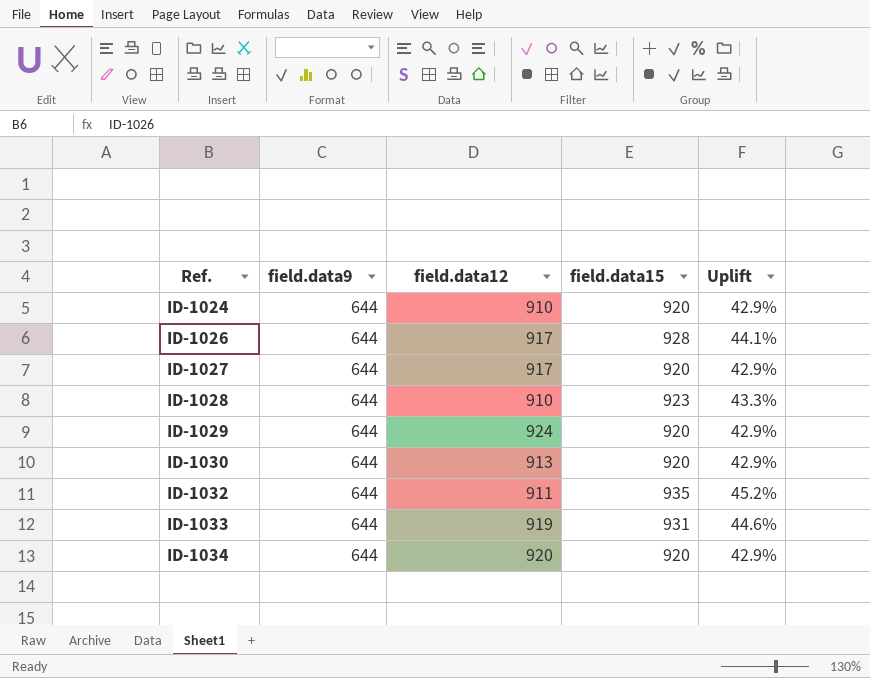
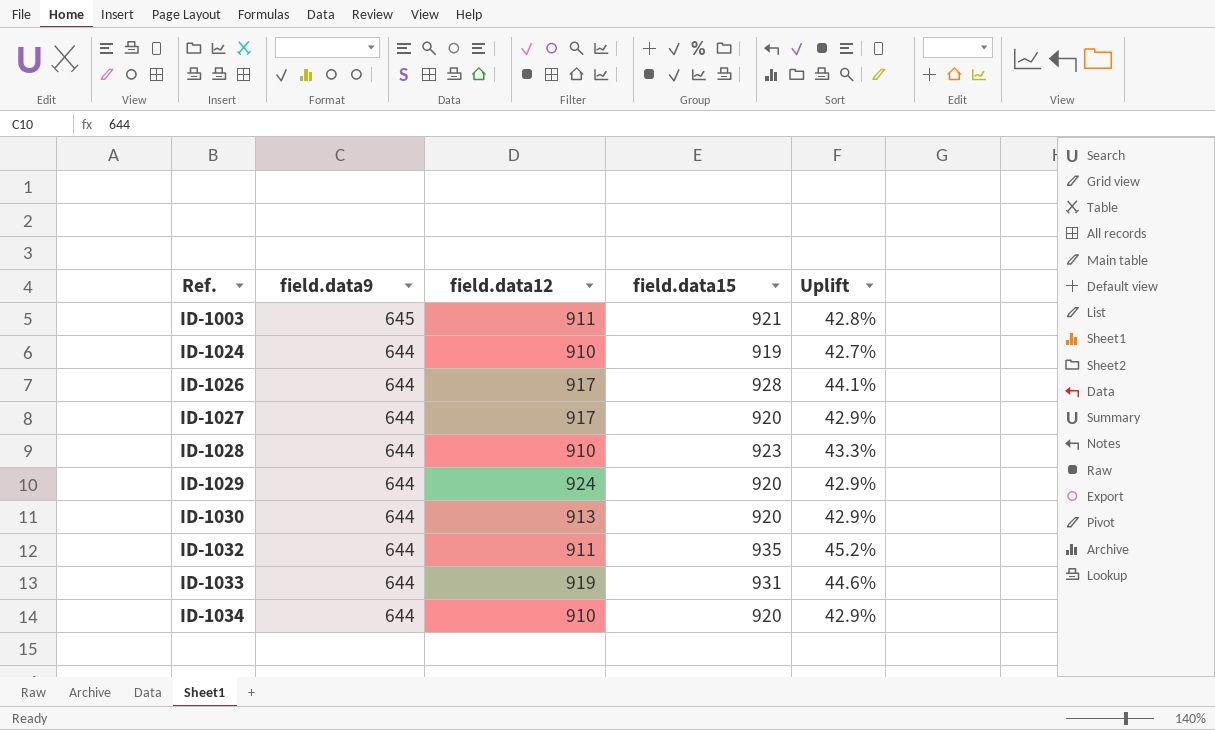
row ID-1003: none -> 645 | 911 | 921 | 42.8%
ID-1024 | field.data15: 920 -> 919
ID-1024 | Uplift: 42.9% -> 42.7%
ID-1034 | field.data12: 920 -> 910

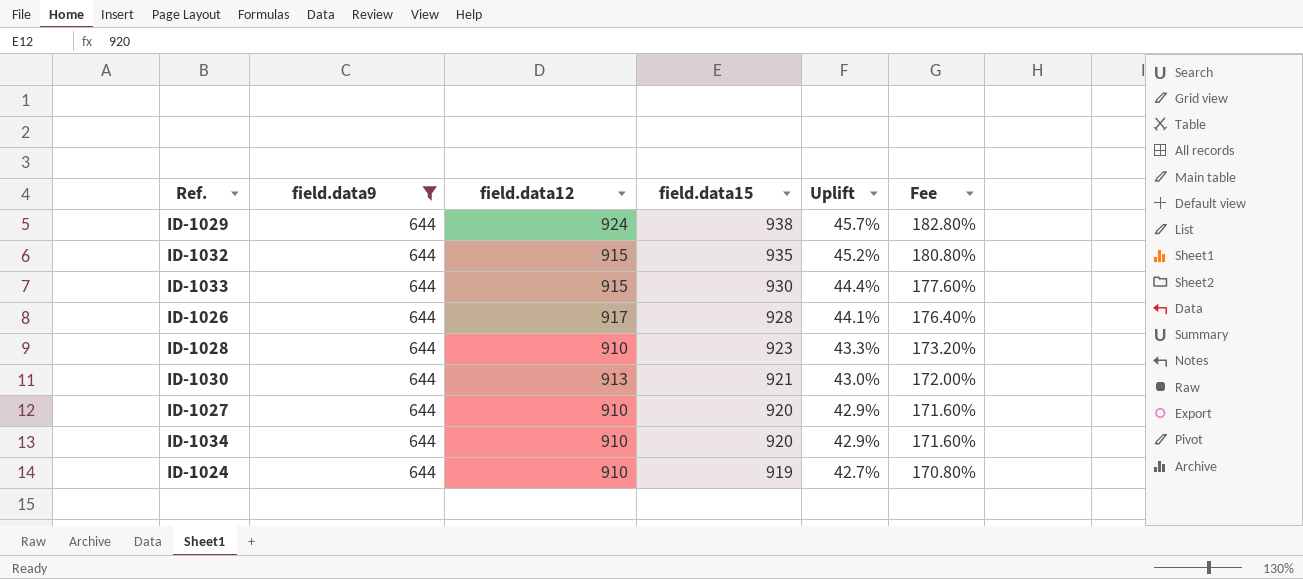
filter: none -> field.data9 = 644
row order: Ref. ascending -> field.data15 descending
column Fee | formula: none -> [Uplift] * 4
ID-1029 | field.data15: 920 -> 938
ID-1029 | Uplift: 42.9% -> 45.7%
ID-1032 | field.data12: 911 -> 915
ID-1033 | field.data12: 919 -> 915
ID-1033 | field.data15: 931 -> 930
ID-1033 | Uplift: 44.6% -> 44.4%
ID-1030 | field.data15: 920 -> 921
ID-1030 | Uplift: 42.9% -> 43.0%
ID-1027 | field.data12: 917 -> 910

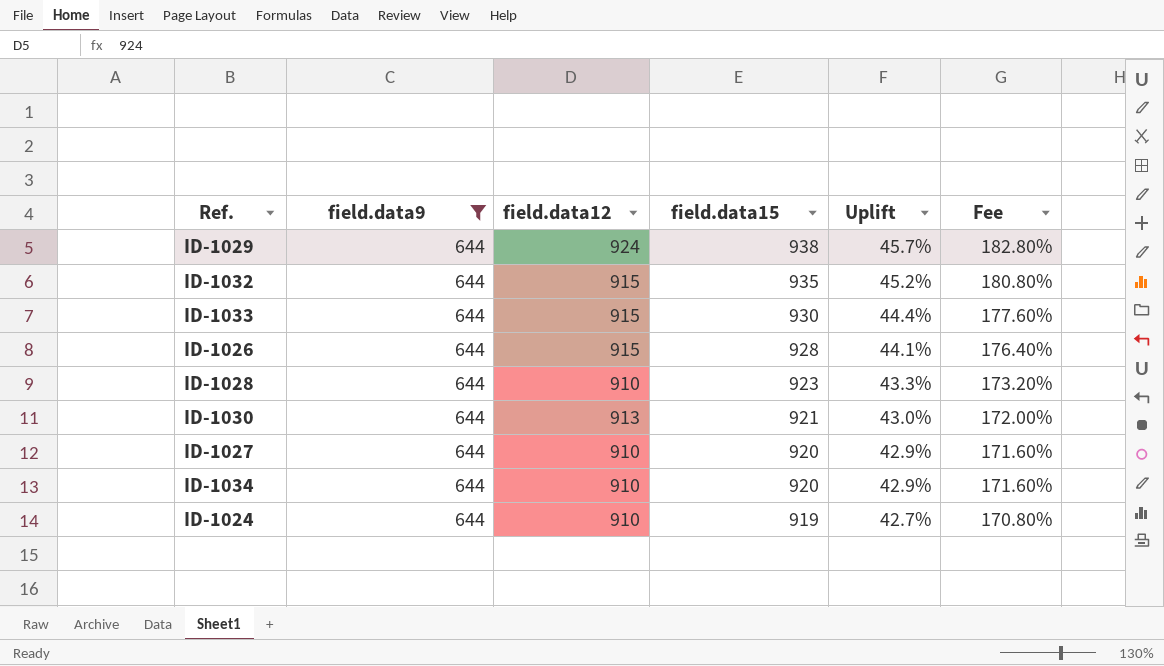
ID-1026 | field.data12: 917 -> 915

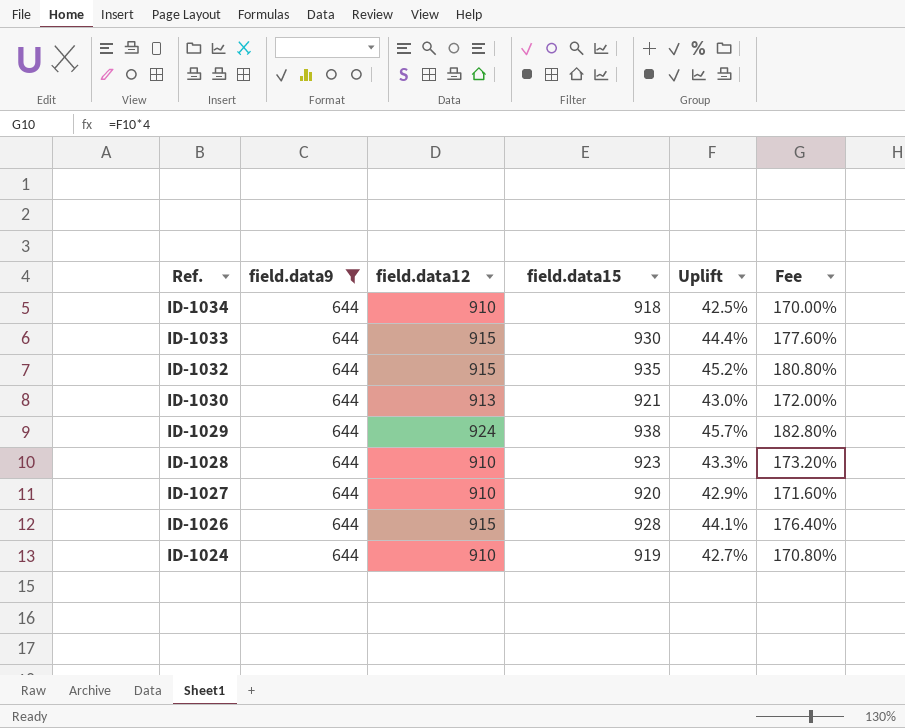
row order: field.data15 descending -> Ref. descending
ID-1034 | field.data15: 920 -> 918
ID-1034 | Uplift: 42.9% -> 42.5%
ID-1034 | Fee: 171.60% -> 170.00%

